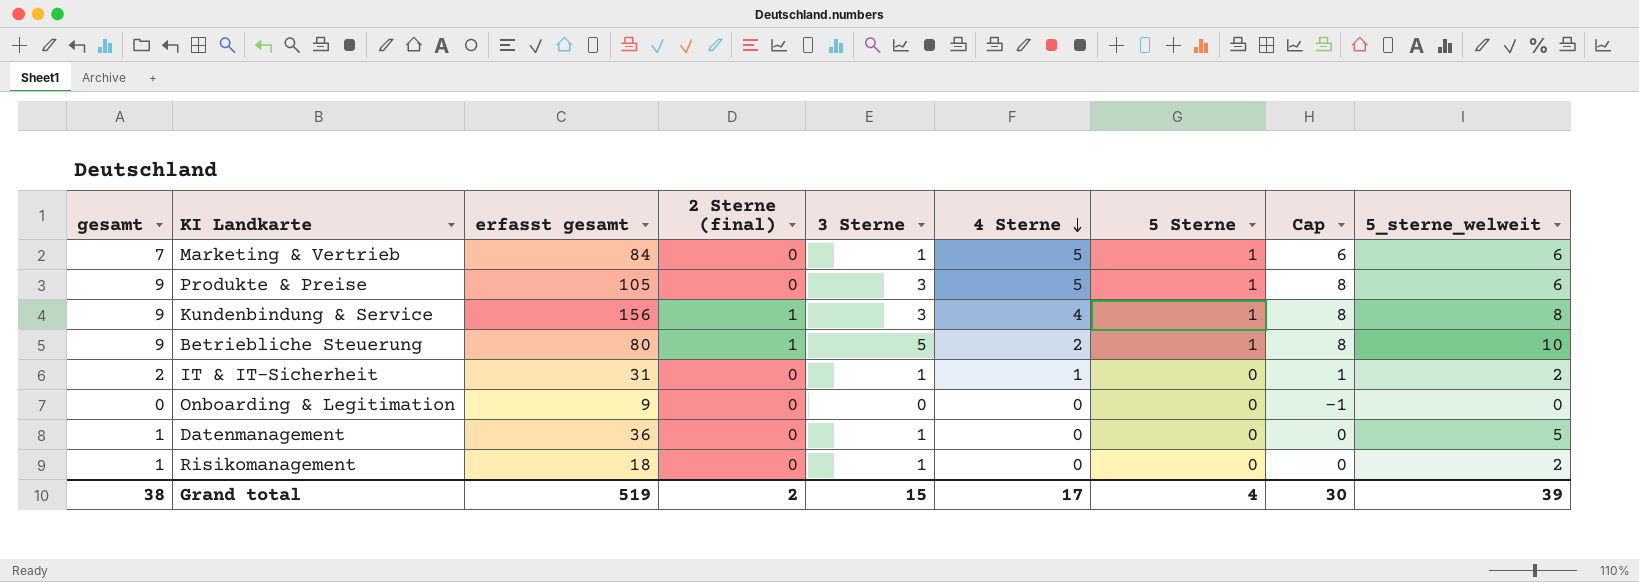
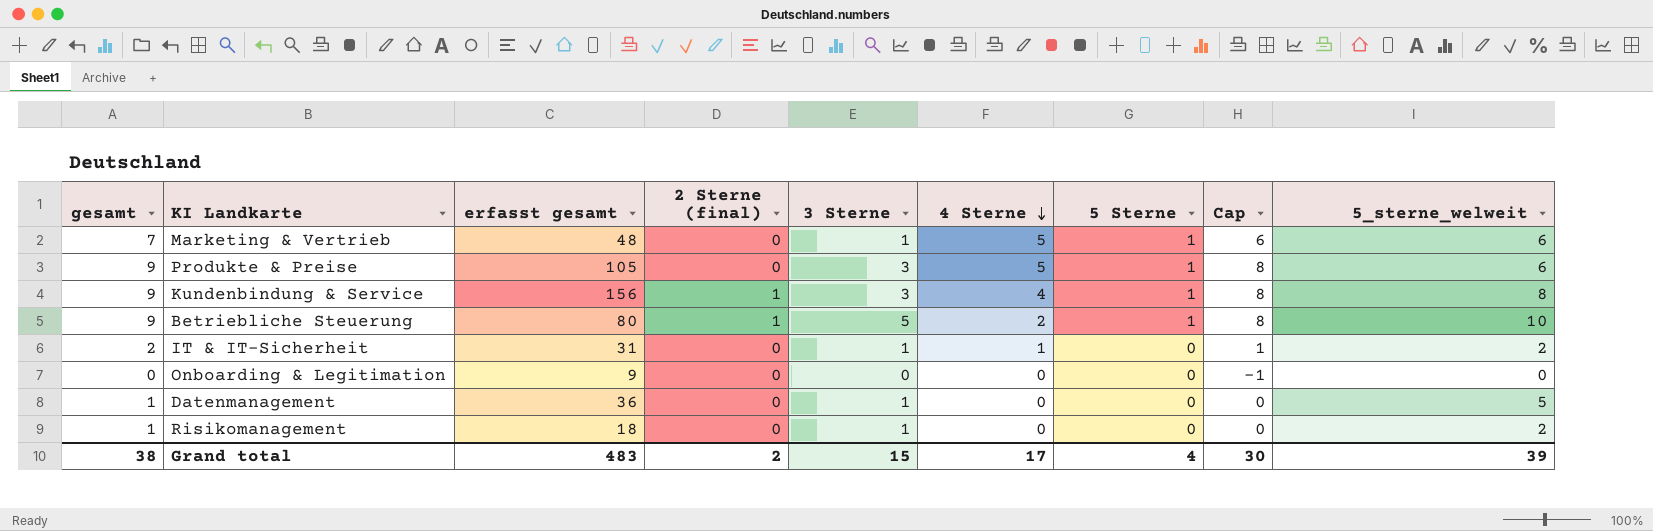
Marketing & Vertrieb | erfasst gesamt: 84 -> 48
Grand total | erfasst gesamt: 519 -> 483

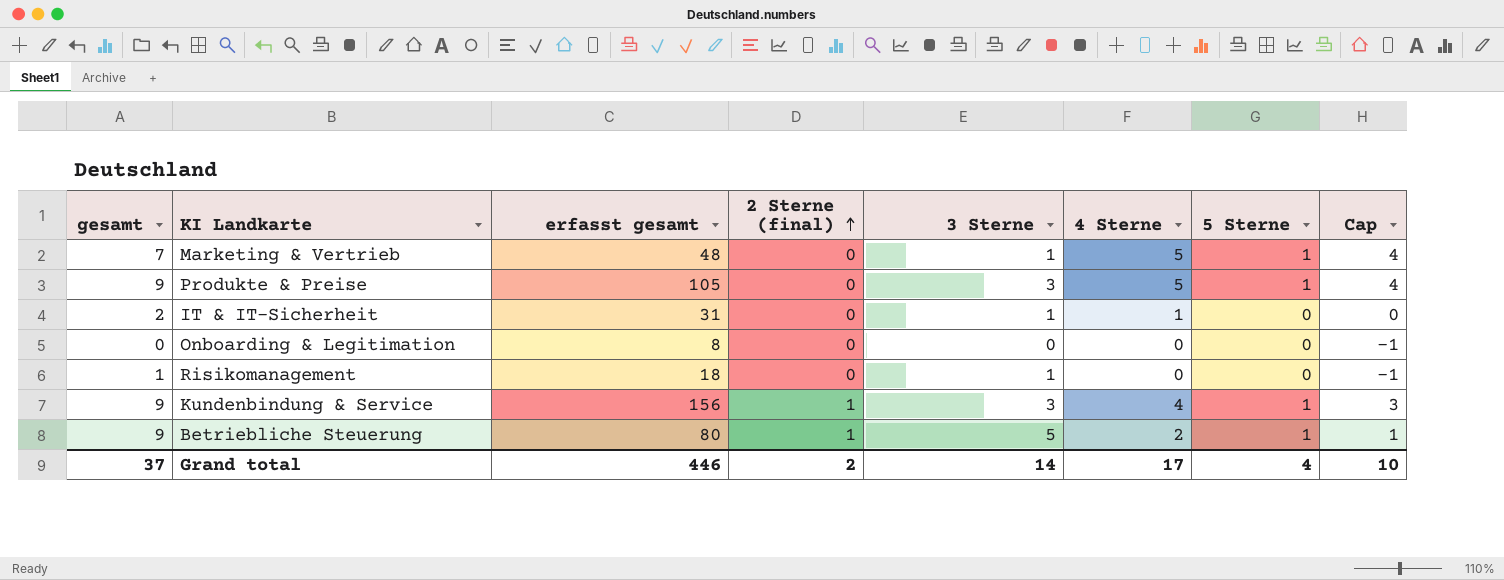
row order: 4 Sterne descending -> 2 Sterne (final) ascending
column 5_sterne_welweit | position: 9 -> none
column Cap | formula: [gesamt] - 1 -> [4 Sterne] - 1
row Datenmanagement: 1 | 36 | 0 | 1 | 0 | 0 | 0 | 5 -> none
Onboarding & Legitimation | erfasst gesamt: 9 -> 8
Grand total | gesamt: 38 -> 37
Grand total | erfasst gesamt: 483 -> 446
Grand total | 3 Sterne: 15 -> 14
Grand total | Cap: 30 -> 10

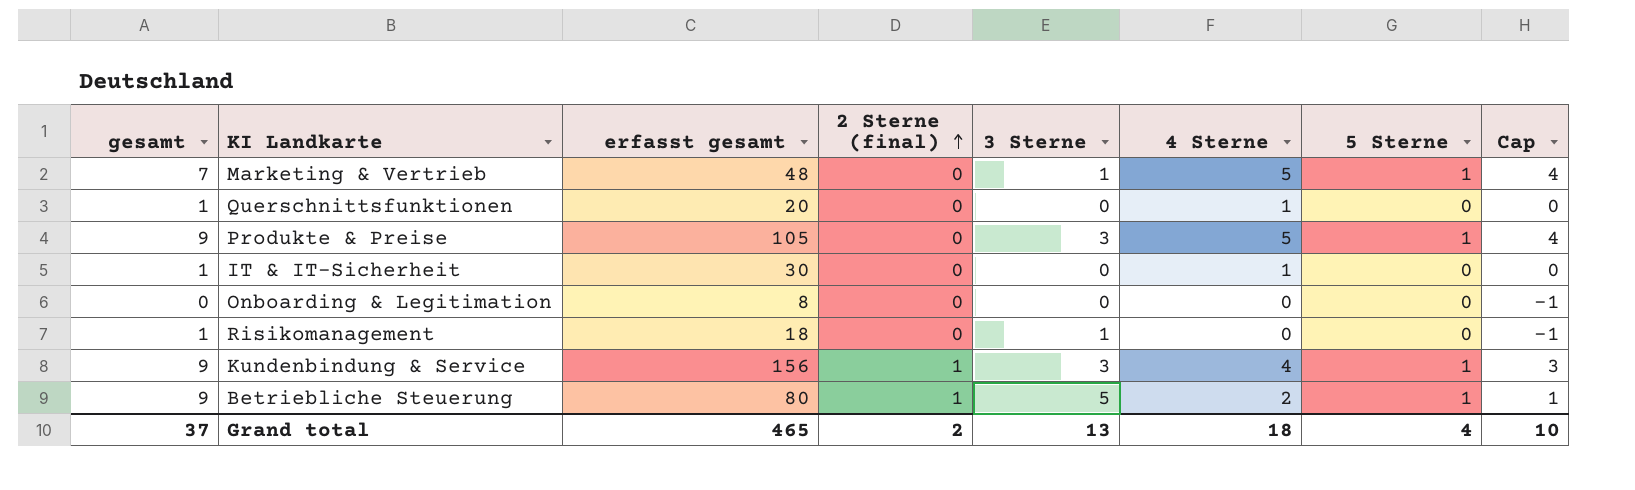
row Querschnittsfunktionen: none -> 1 | 20 | 0 | 0 | 1 | 0 | 0
IT & IT-Sicherheit | gesamt: 2 -> 1
IT & IT-Sicherheit | erfasst gesamt: 31 -> 30
IT & IT-Sicherheit | 3 Sterne: 1 -> 0
Grand total | erfasst gesamt: 446 -> 465
Grand total | 3 Sterne: 14 -> 13
Grand total | 4 Sterne: 17 -> 18

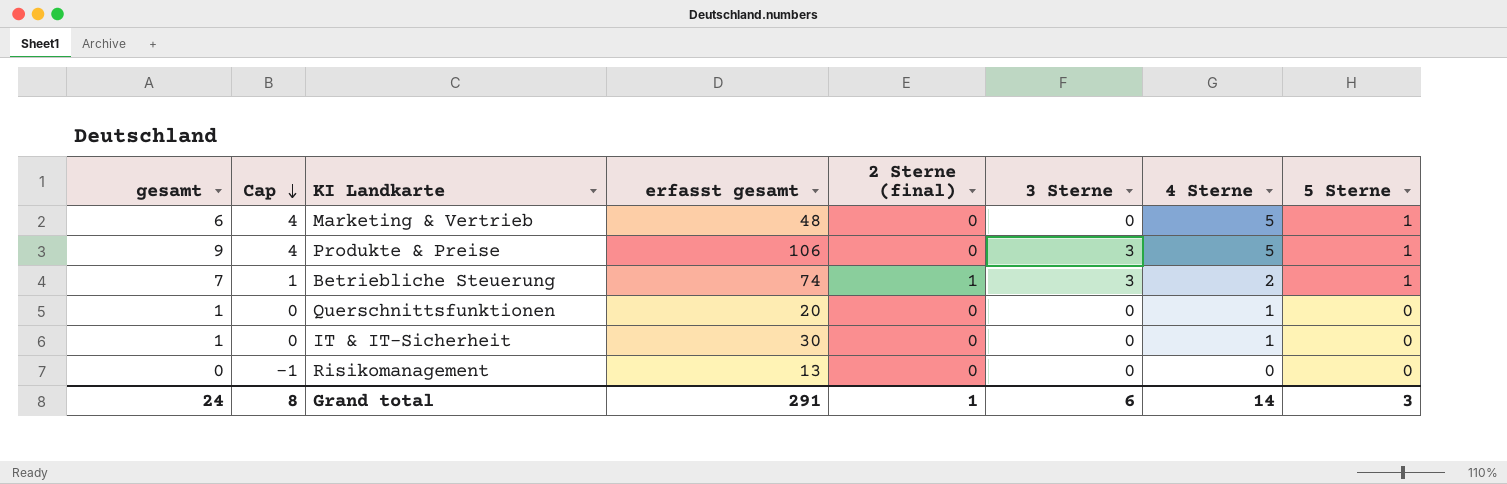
row order: 2 Sterne (final) ascending -> Cap descending
column Cap | position: 8 -> 2
row Onboarding & Legitimation: 0 | 8 | 0 | 0 | 0 | 0 | -1 -> none
row Kundenbindung & Service: 9 | 156 | 1 | 3 | 4 | 1 | 3 -> none
Marketing & Vertrieb | gesamt: 7 -> 6
Marketing & Vertrieb | 3 Sterne: 1 -> 0
Produkte & Preise | erfasst gesamt: 105 -> 106
Betriebliche Steuerung | gesamt: 9 -> 7
Betriebliche Steuerung | erfasst gesamt: 80 -> 74
Betriebliche Steuerung | 3 Sterne: 5 -> 3
Risikomanagement | gesamt: 1 -> 0
Risikomanagement | erfasst gesamt: 18 -> 13
Risikomanagement | 3 Sterne: 1 -> 0
Grand total | gesamt: 37 -> 24
Grand total | Cap: 10 -> 8
Grand total | erfasst gesamt: 465 -> 291
Grand total | 2 Sterne (final): 2 -> 1
Grand total | 3 Sterne: 13 -> 6
Grand total | 4 Sterne: 18 -> 14
Grand total | 5 Sterne: 4 -> 3

